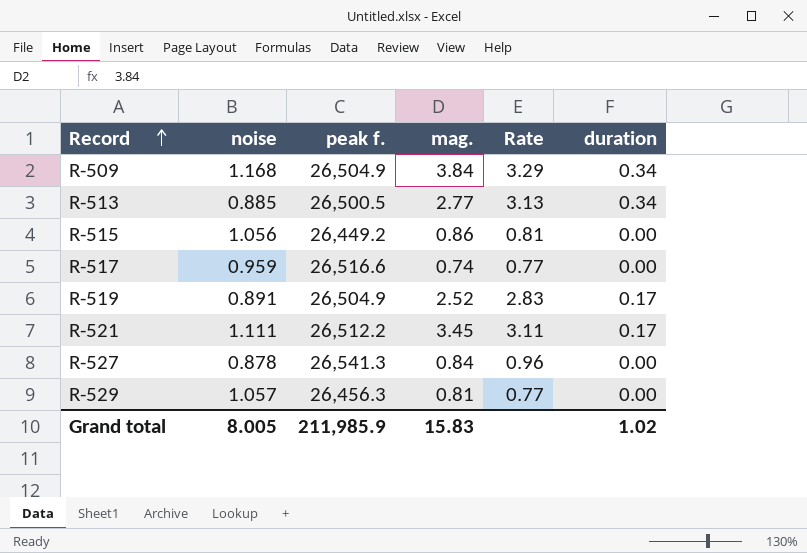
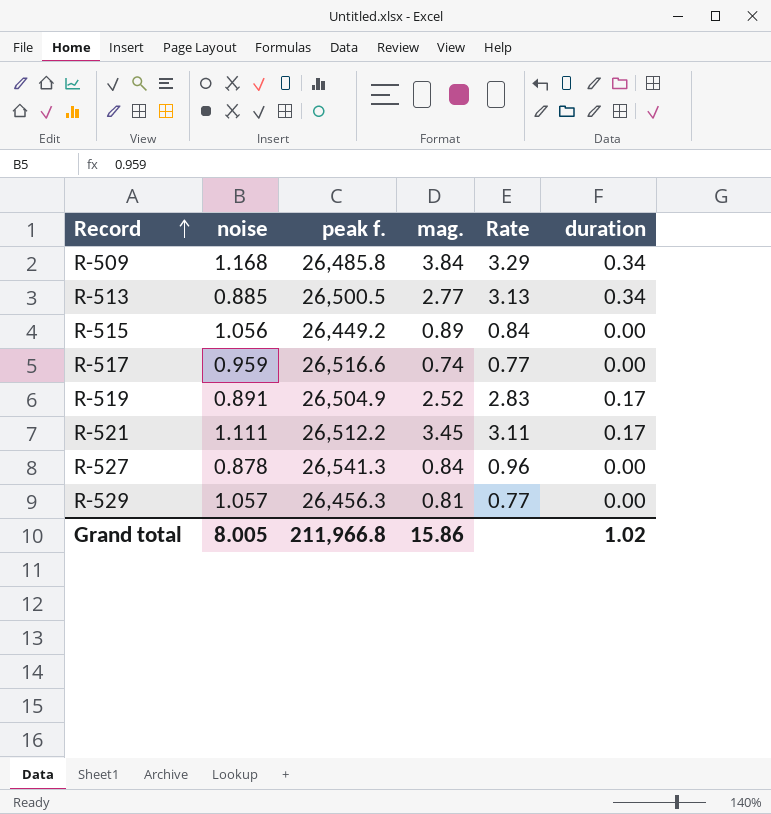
R-509 | peak f.: 26,504.9 -> 26,485.8
R-515 | mag.: 0.86 -> 0.89
R-515 | Rate: 0.81 -> 0.84
Grand total | peak f.: 211,985.9 -> 211,966.8
Grand total | mag.: 15.83 -> 15.86

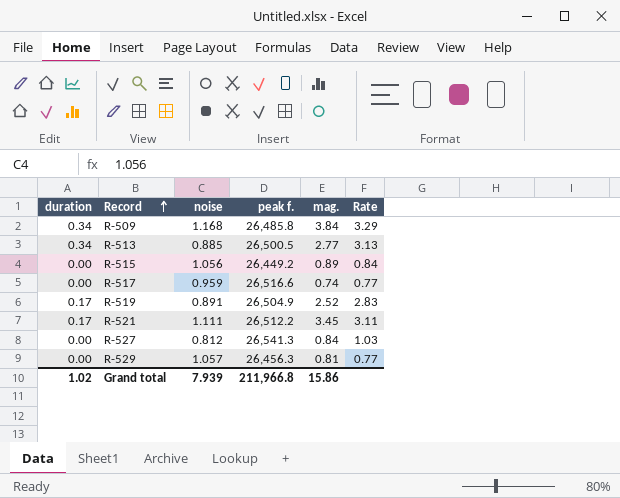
column duration | position: 6 -> 1
R-527 | noise: 0.878 -> 0.812
R-527 | Rate: 0.96 -> 1.03
Grand total | noise: 8.005 -> 7.939

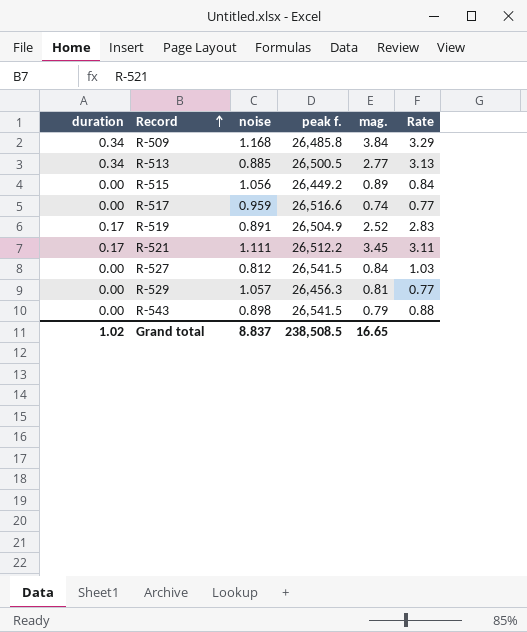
R-527 | peak f.: 26,541.3 -> 26,541.5
row R-543: none -> 0.00 | 0.898 | 26,541.5 | 0.79 | 0.88
Grand total | noise: 7.939 -> 8.837
Grand total | peak f.: 211,966.8 -> 238,508.5
Grand total | mag.: 15.86 -> 16.65

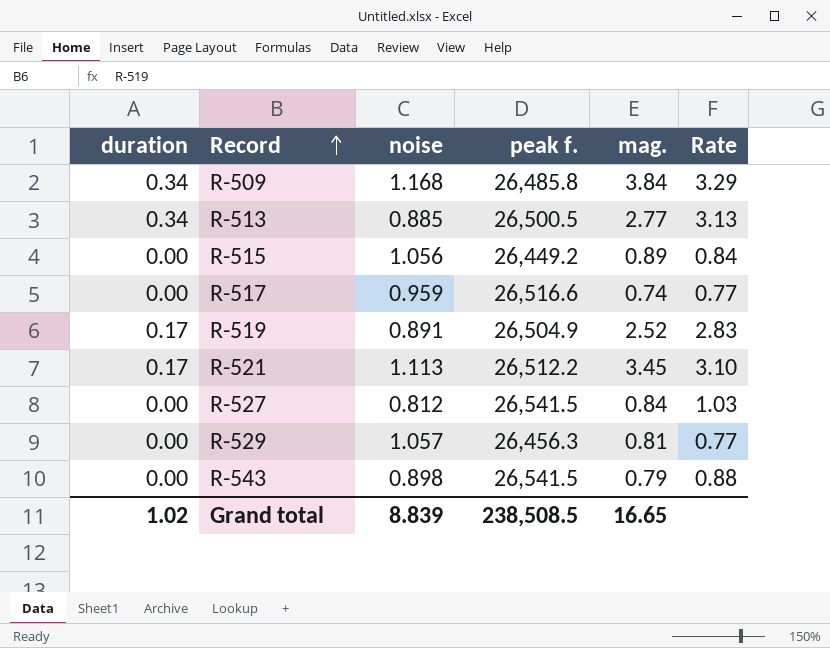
R-521 | noise: 1.111 -> 1.113
R-521 | Rate: 3.11 -> 3.10
Grand total | noise: 8.837 -> 8.839

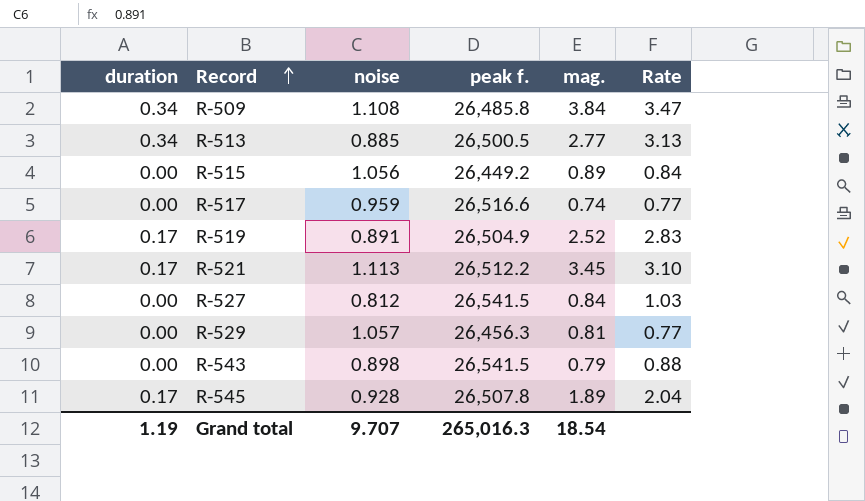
R-509 | noise: 1.168 -> 1.108
R-509 | Rate: 3.29 -> 3.47
row R-545: none -> 0.17 | 0.928 | 26,507.8 | 1.89 | 2.04
Grand total | duration: 1.02 -> 1.19
Grand total | noise: 8.839 -> 9.707
Grand total | peak f.: 238,508.5 -> 265,016.3
Grand total | mag.: 16.65 -> 18.54

